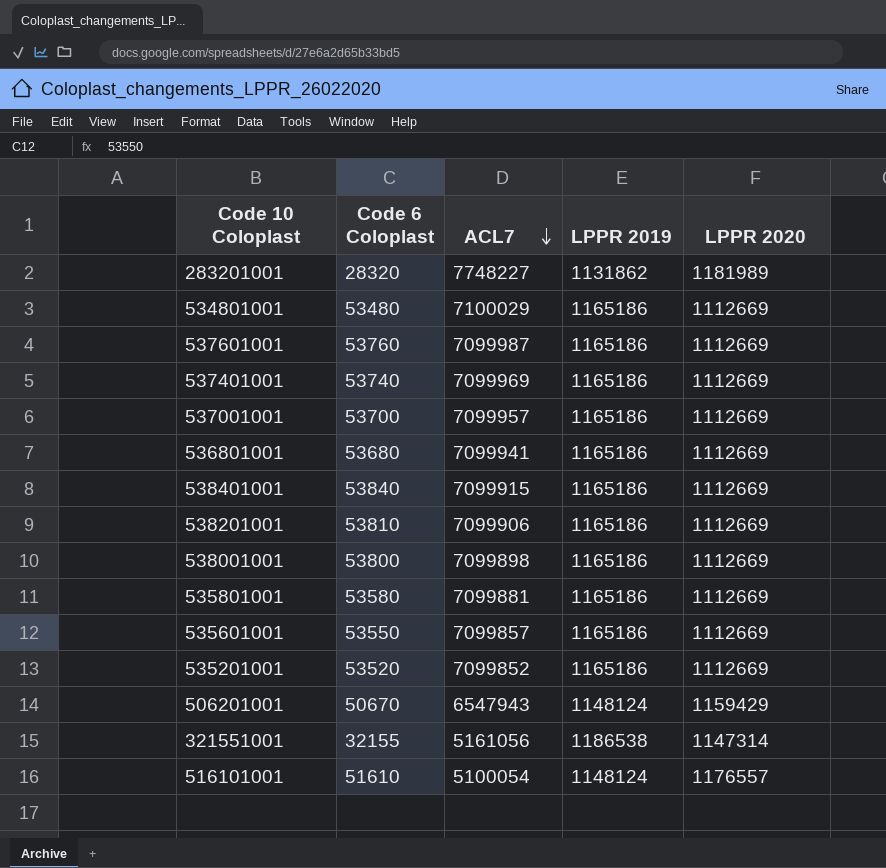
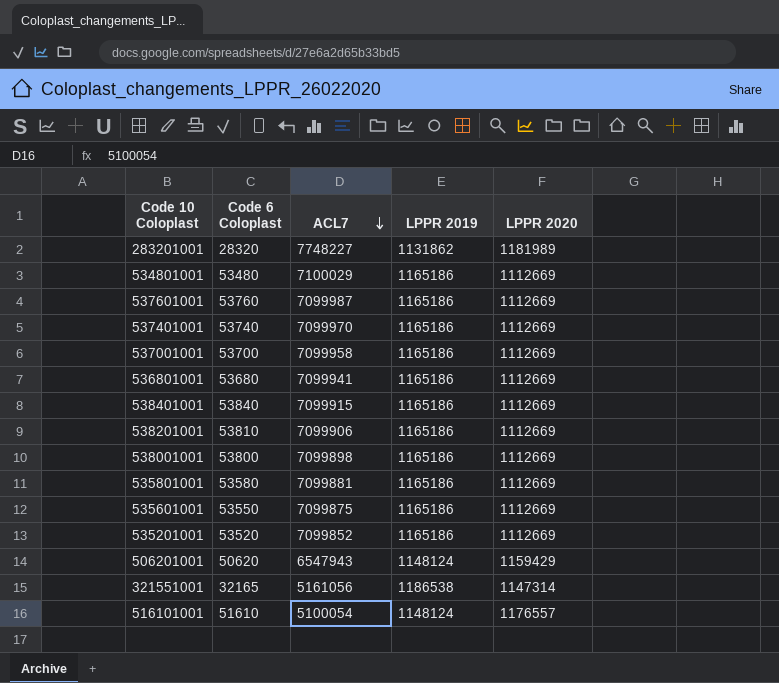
537401001 | ACL7: 7099969 -> 7099970
537001001 | ACL7: 7099957 -> 7099958
535601001 | ACL7: 7099857 -> 7099875
506201001 | Code 6 Coloplast: 50670 -> 50620
321551001 | Code 6 Coloplast: 32155 -> 32165

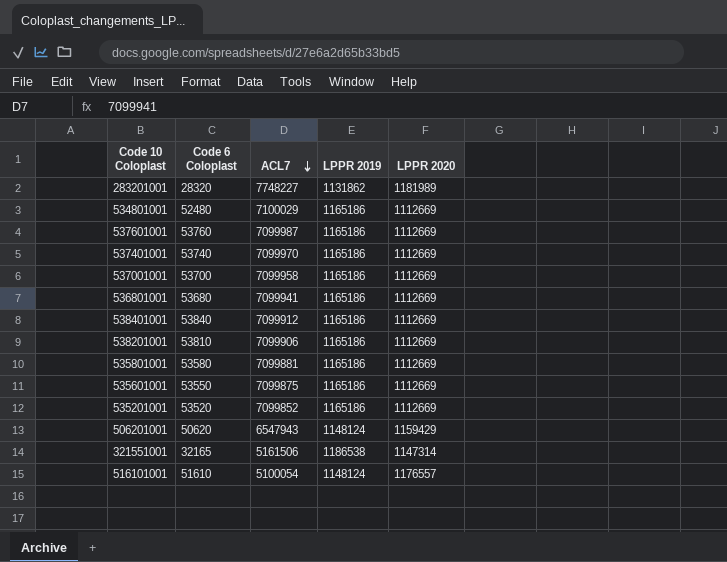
row 538001001: 53800 | 7099898 | 1165186 | 1112669 -> none
534801001 | Code 6 Coloplast: 53480 -> 52480
538401001 | ACL7: 7099915 -> 7099912
321551001 | ACL7: 5161056 -> 5161506

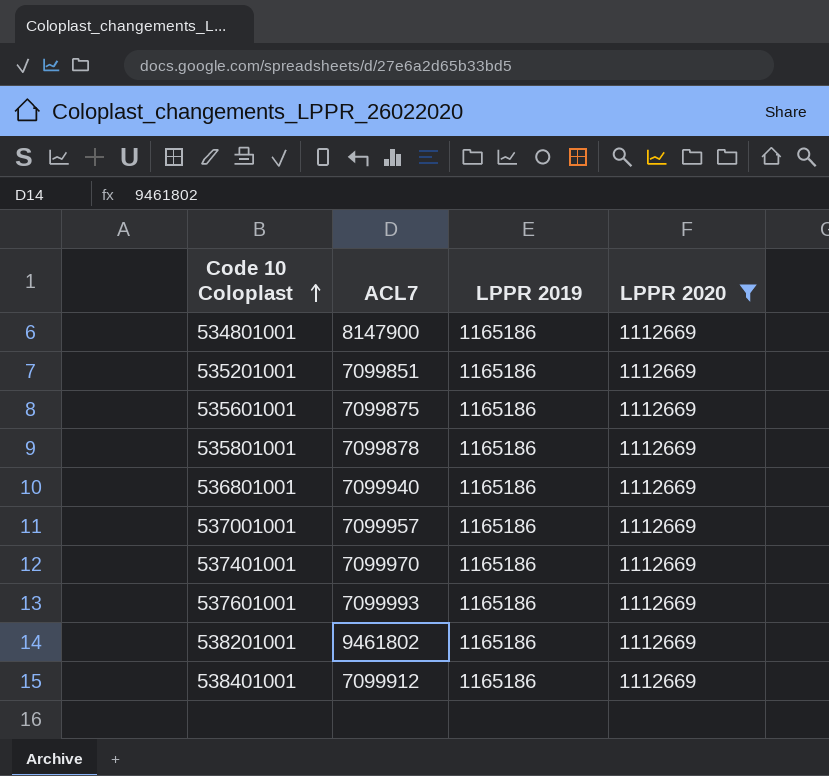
filter: none -> LPPR 2020 = 1112669
row order: ACL7 descending -> Code 10 Coloplast ascending
column Code 6 Coloplast | position: 2 -> none
534801001 | ACL7: 7100029 -> 8147900
535201001 | ACL7: 7099852 -> 7099851
535801001 | ACL7: 7099881 -> 7099878
536801001 | ACL7: 7099941 -> 7099940
537001001 | ACL7: 7099958 -> 7099957
537601001 | ACL7: 7099987 -> 7099993
538201001 | ACL7: 7099906 -> 9461802

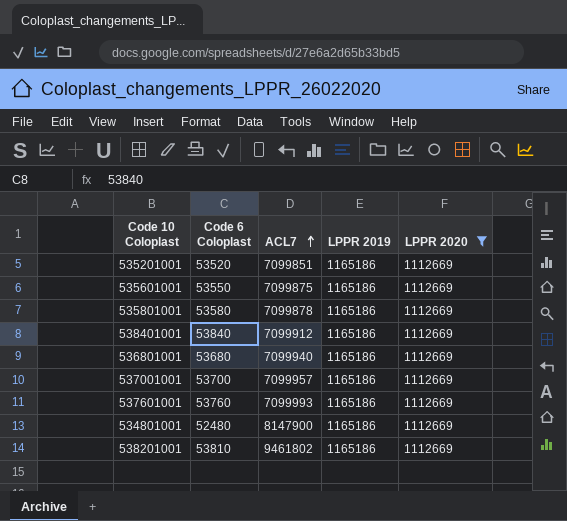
row order: Code 10 Coloplast ascending -> ACL7 ascending
column Code 6 Coloplast | position: none -> 2
row 537401001: 7099970 | 1165186 | 1112669 -> none

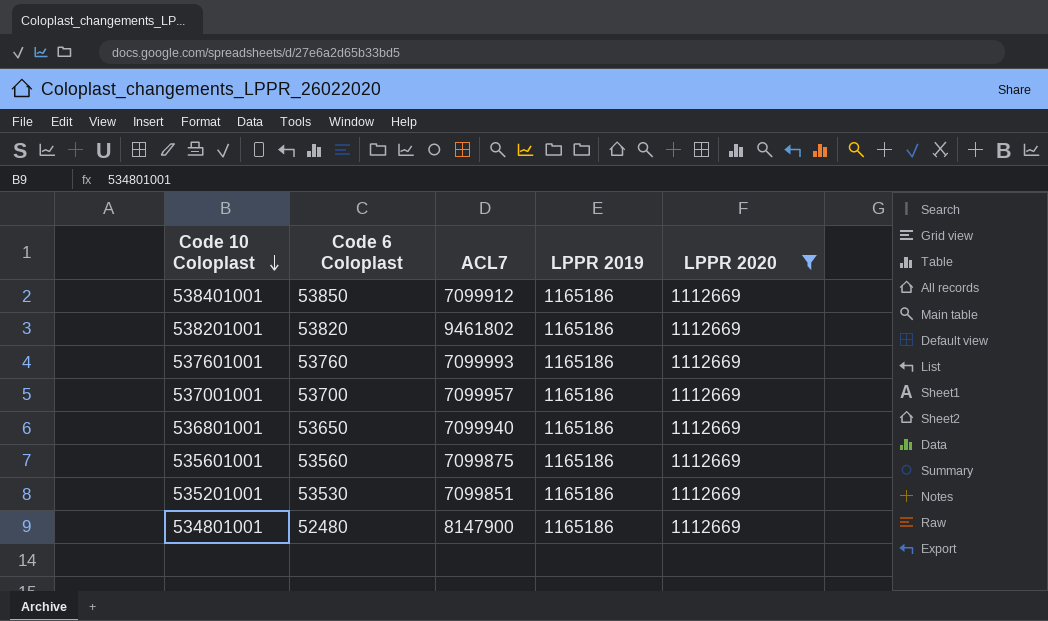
row order: ACL7 ascending -> Code 10 Coloplast descending
row 535801001: 53580 | 7099878 | 1165186 | 1112669 -> none
538401001 | Code 6 Coloplast: 53840 -> 53850
538201001 | Code 6 Coloplast: 53810 -> 53820
536801001 | Code 6 Coloplast: 53680 -> 53650
535601001 | Code 6 Coloplast: 53550 -> 53560
535201001 | Code 6 Coloplast: 53520 -> 53530

